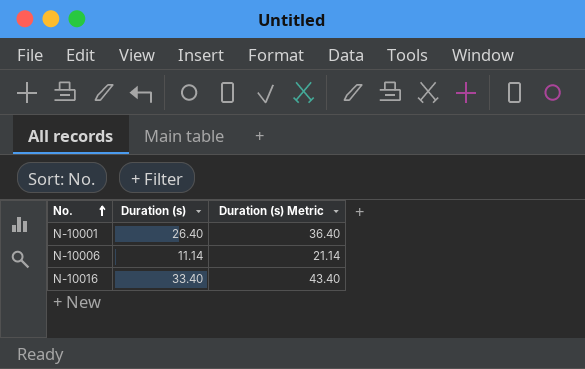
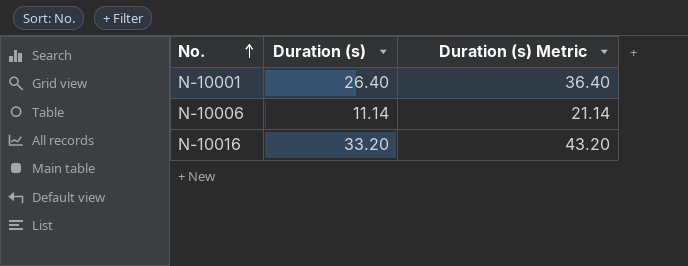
N-10016 | Duration (s): 33.40 -> 33.20
N-10016 | Duration (s) Metric: 43.40 -> 43.20

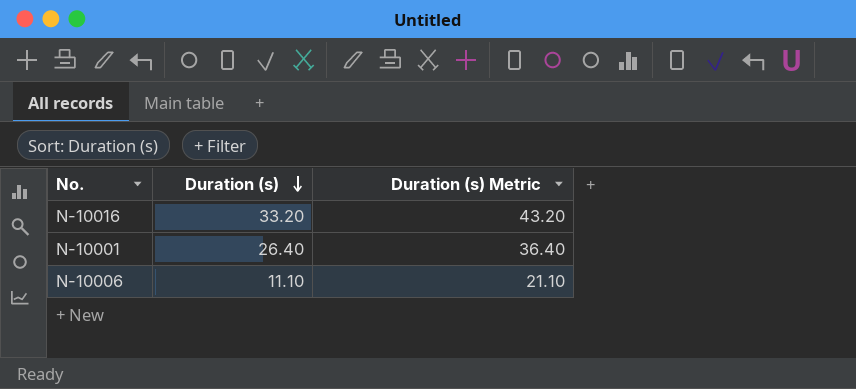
row order: No. ascending -> Duration (s) descending
N-10006 | Duration (s): 11.14 -> 11.10
N-10006 | Duration (s) Metric: 21.14 -> 21.10

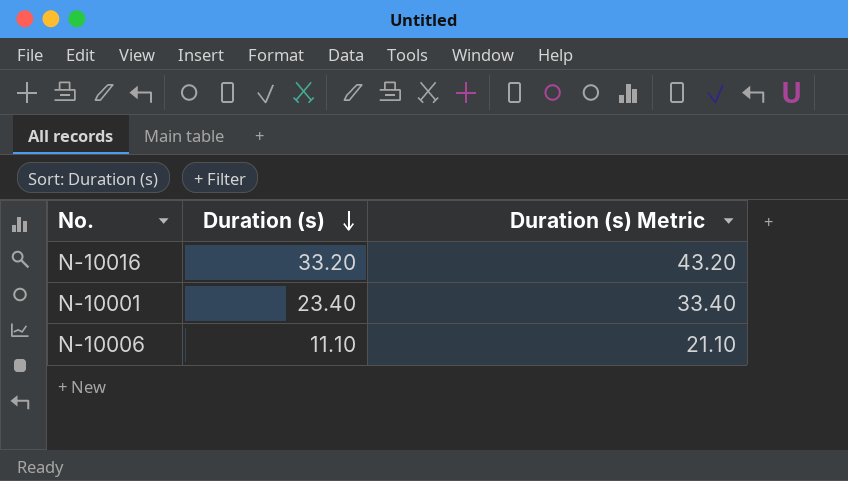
N-10001 | Duration (s): 26.40 -> 23.40
N-10001 | Duration (s) Metric: 36.40 -> 33.40

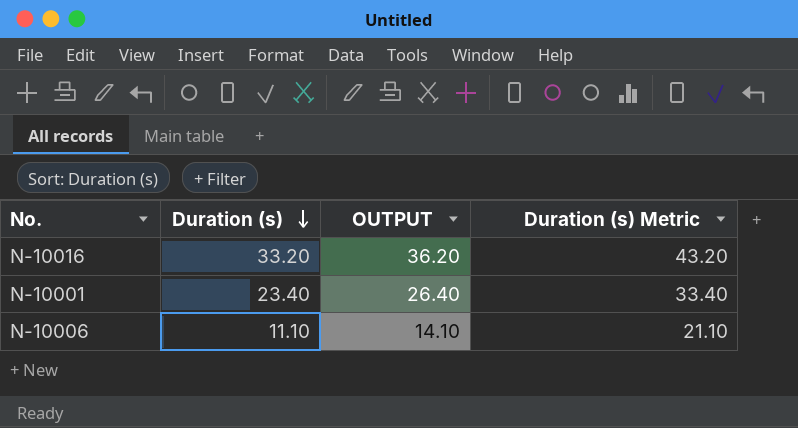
column OUTPUT | formula: none -> [Duration (s)] + 3

